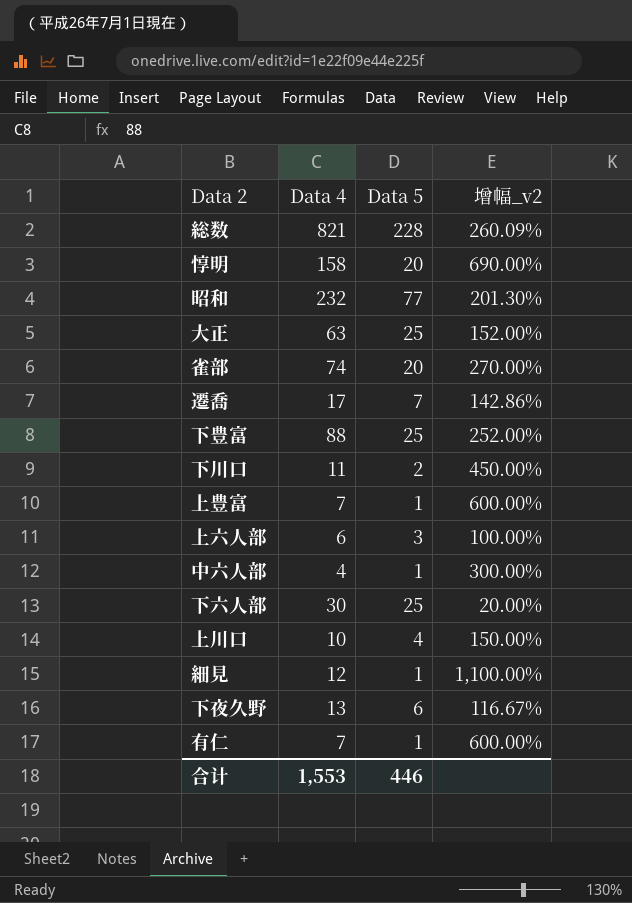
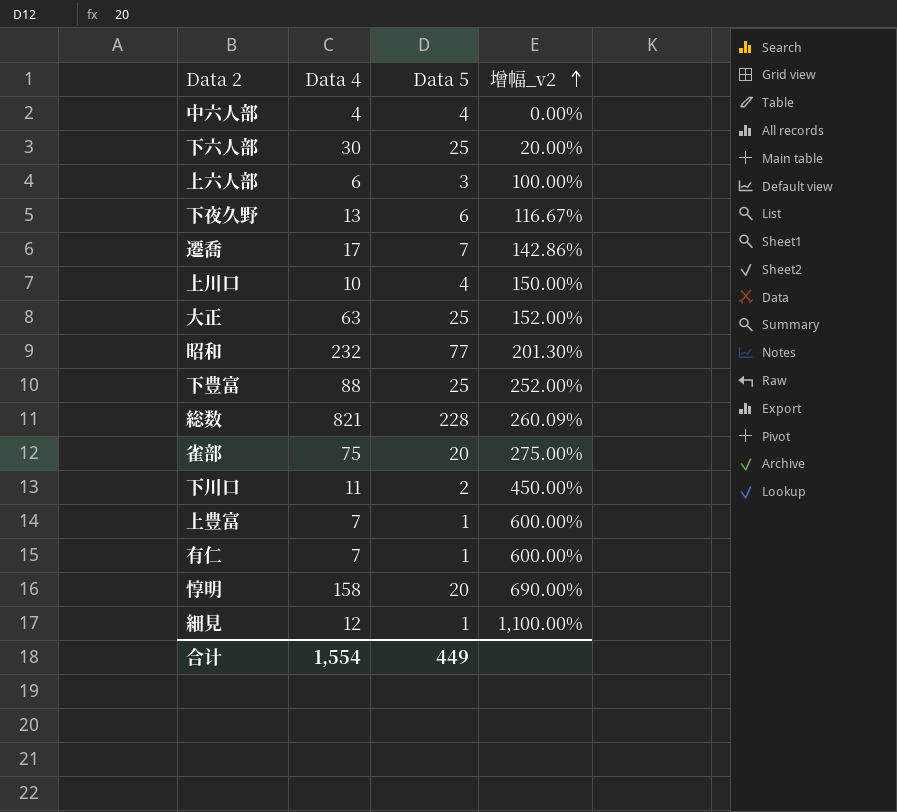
row order: none -> 增幅_v2 ascending
中六人部 | Data 5: 1 -> 4
中六人部 | 增幅_v2: 300.00% -> 0.00%
雀部 | Data 4: 74 -> 75
雀部 | 增幅_v2: 270.00% -> 275.00%
合计 | Data 4: 1,553 -> 1,554
合计 | Data 5: 446 -> 449

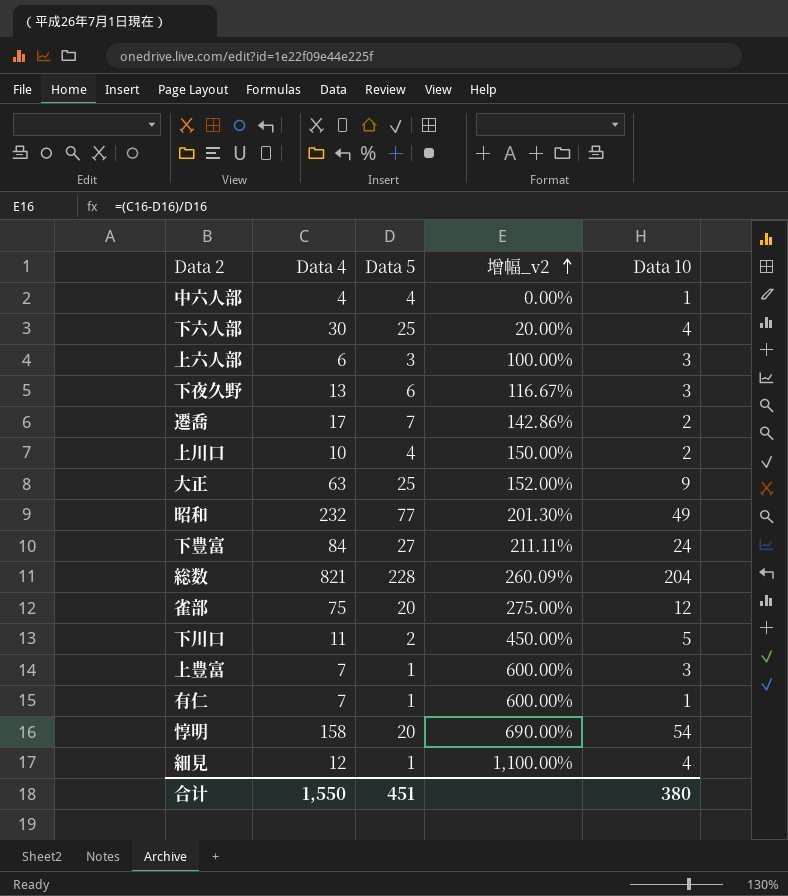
column Data 10 | position: none -> 5
下豊富 | Data 4: 88 -> 84
下豊富 | Data 5: 25 -> 27
下豊富 | 增幅_v2: 252.00% -> 211.11%
合计 | Data 4: 1,554 -> 1,550
合计 | Data 5: 449 -> 451

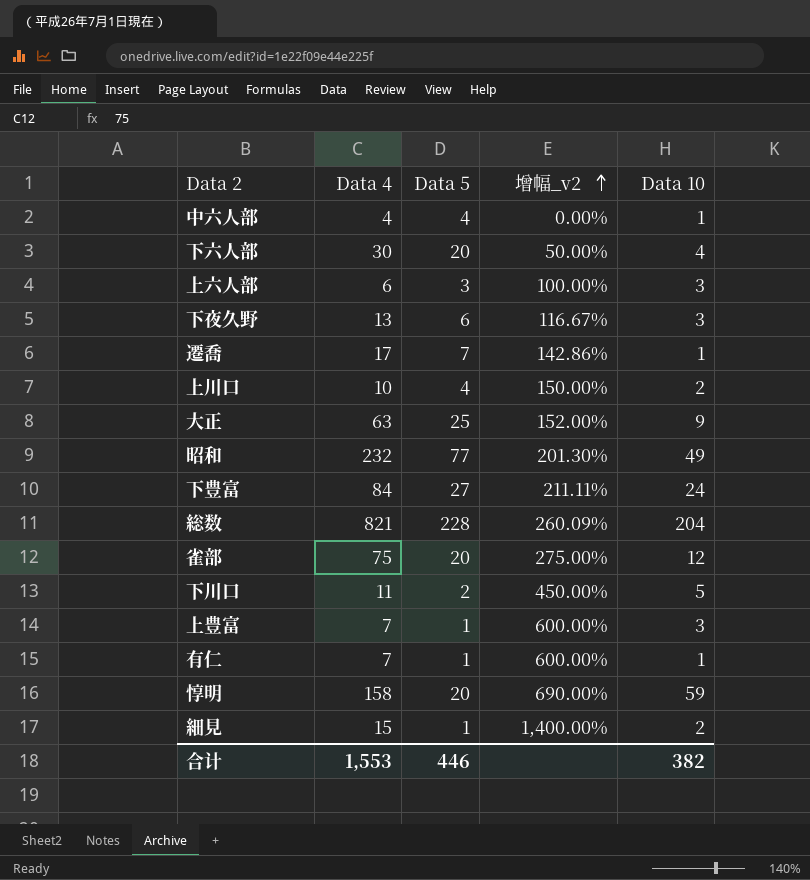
下六人部 | Data 5: 25 -> 20
下六人部 | 增幅_v2: 20.00% -> 50.00%
遷喬 | Data 10: 2 -> 1
惇明 | Data 10: 54 -> 59
細見 | Data 4: 12 -> 15
細見 | 增幅_v2: 1,100.00% -> 1,400.00%
細見 | Data 10: 4 -> 2
合计 | Data 4: 1,550 -> 1,553
合计 | Data 5: 451 -> 446
合计 | Data 10: 380 -> 382

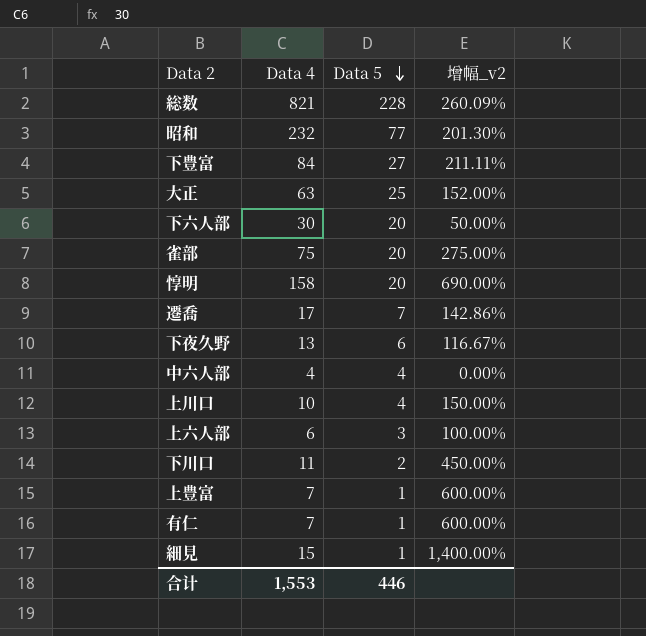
row order: 增幅_v2 ascending -> Data 5 descending
column Data 10 | position: 5 -> none

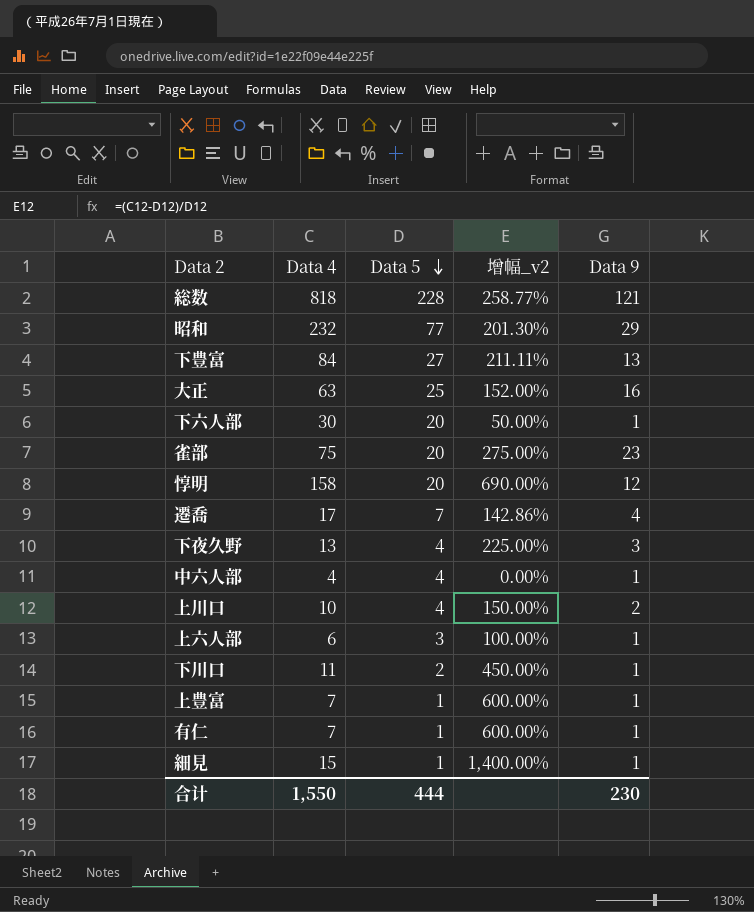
column Data 9 | position: none -> 5
総数 | Data 4: 821 -> 818
総数 | 增幅_v2: 260.09% -> 258.77%
下夜久野 | Data 5: 6 -> 4
下夜久野 | 增幅_v2: 116.67% -> 225.00%
合计 | Data 4: 1,553 -> 1,550
合计 | Data 5: 446 -> 444

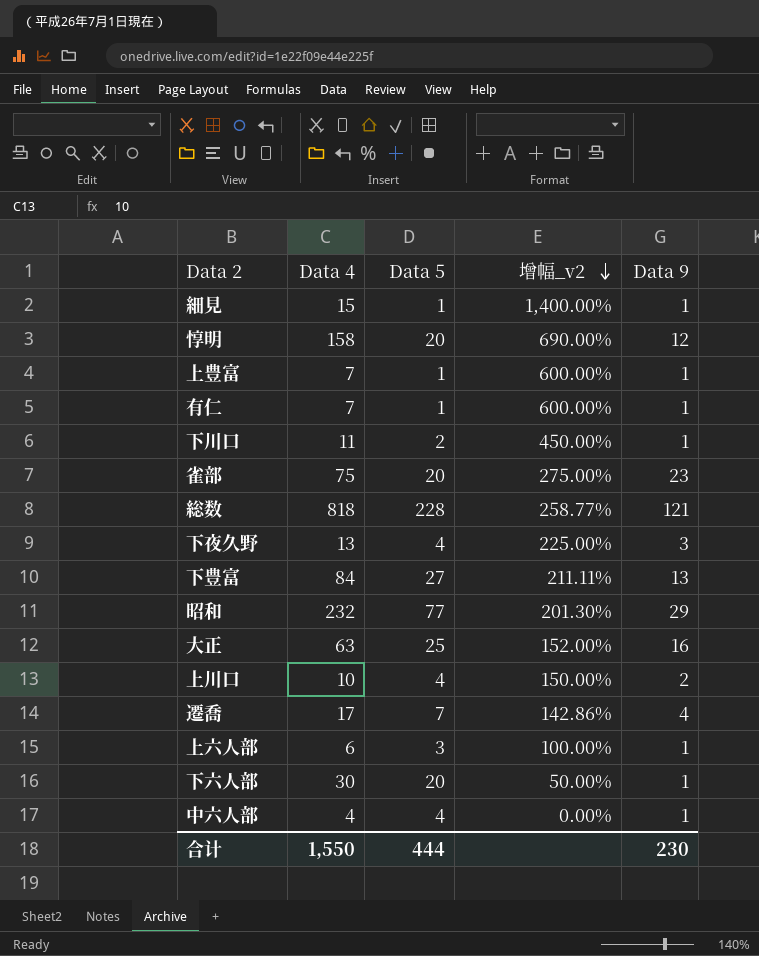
row order: Data 5 descending -> 增幅_v2 descending

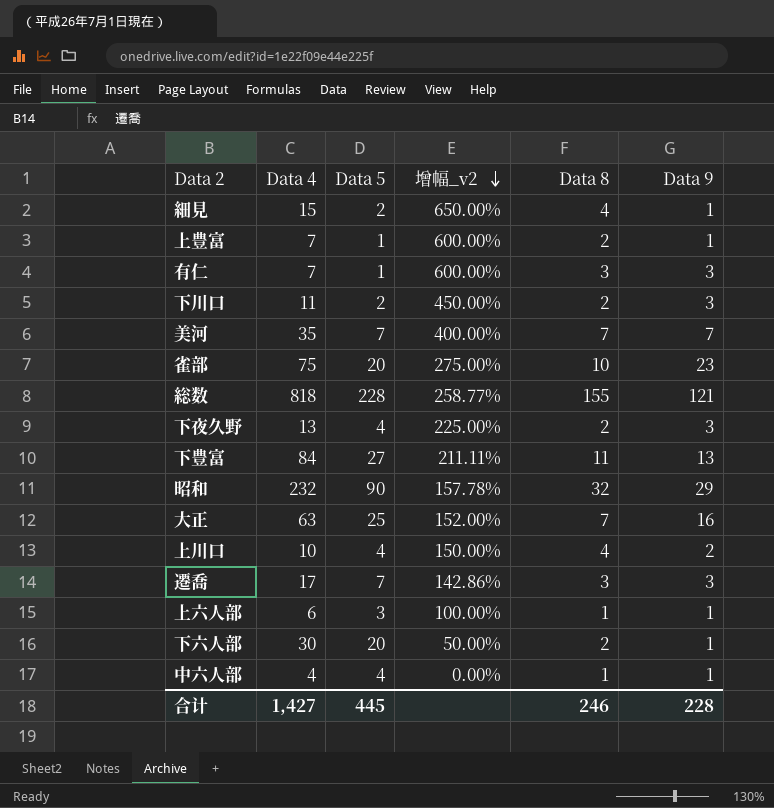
column Data 8 | position: none -> 5
row 惇明: 158 | 20 | 690.00% | 12 -> none
細見 | Data 5: 1 -> 2
細見 | 增幅_v2: 1,400.00% -> 650.00%
有仁 | Data 9: 1 -> 3
下川口 | Data 9: 1 -> 3
row 美河: none -> 35 | 7 | 400.00% | 7 | 7
昭和 | Data 5: 77 -> 90
昭和 | 增幅_v2: 201.30% -> 157.78%
遷喬 | Data 9: 4 -> 3
合计 | Data 4: 1,550 -> 1,427
合计 | Data 5: 444 -> 445
合计 | Data 9: 230 -> 228

